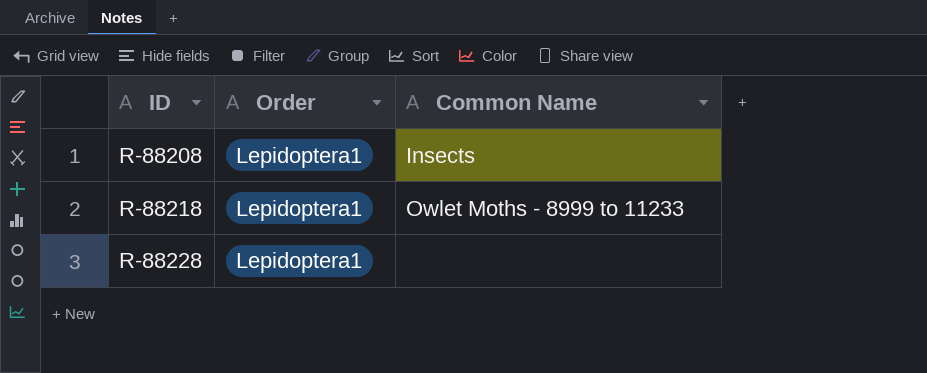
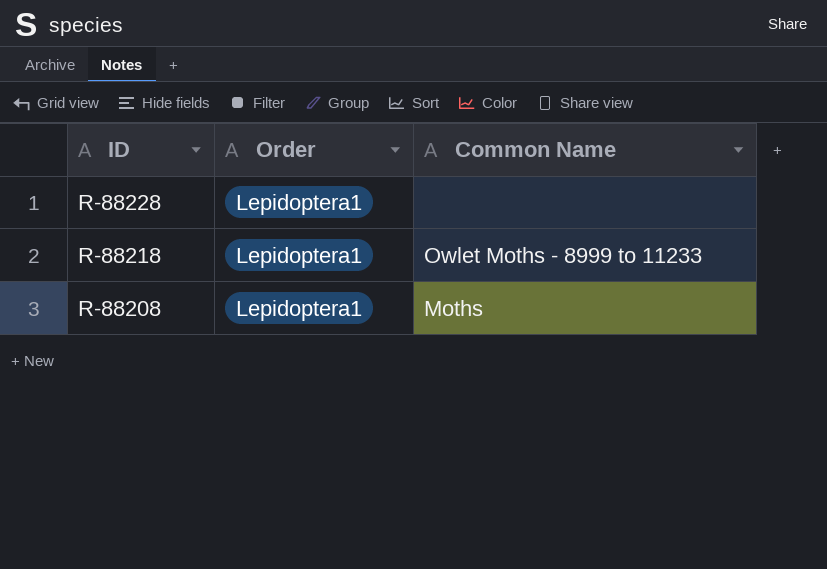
row order: ID ascending -> ID descending
R-88208 | Common Name: Insects -> Moths

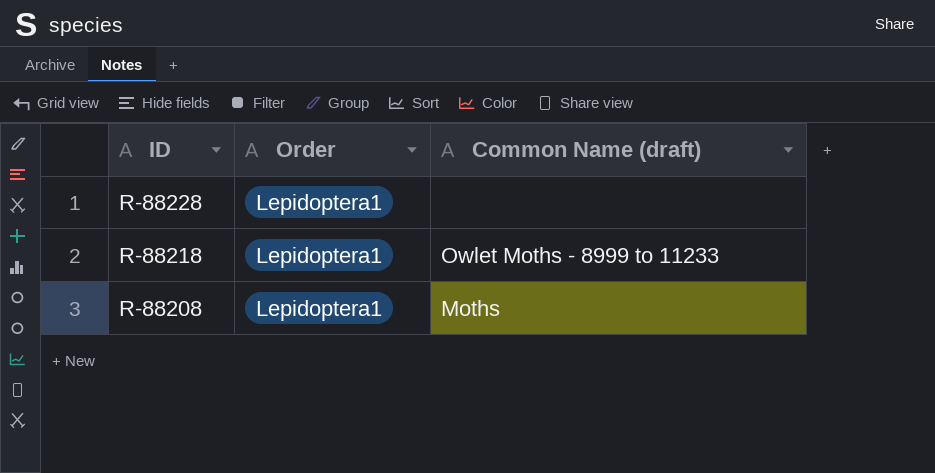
column name: Common Name -> Common Name (draft)

